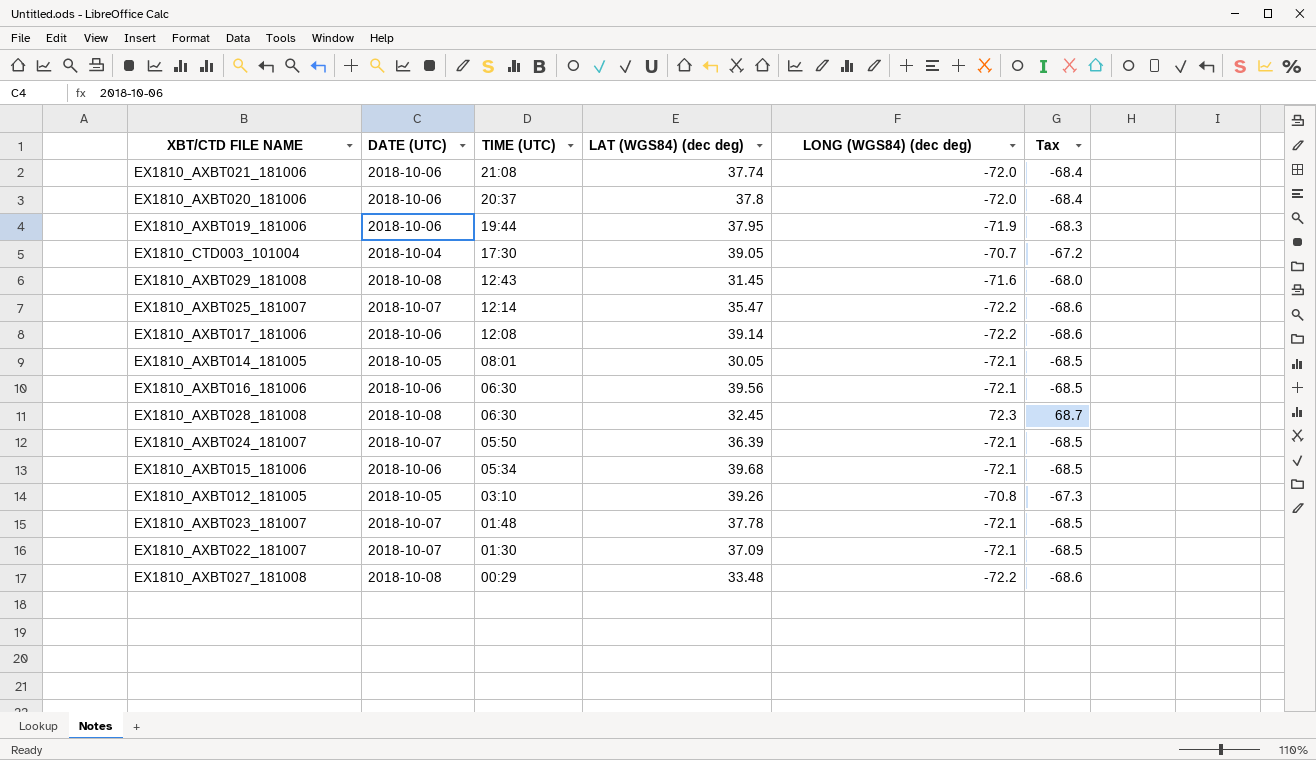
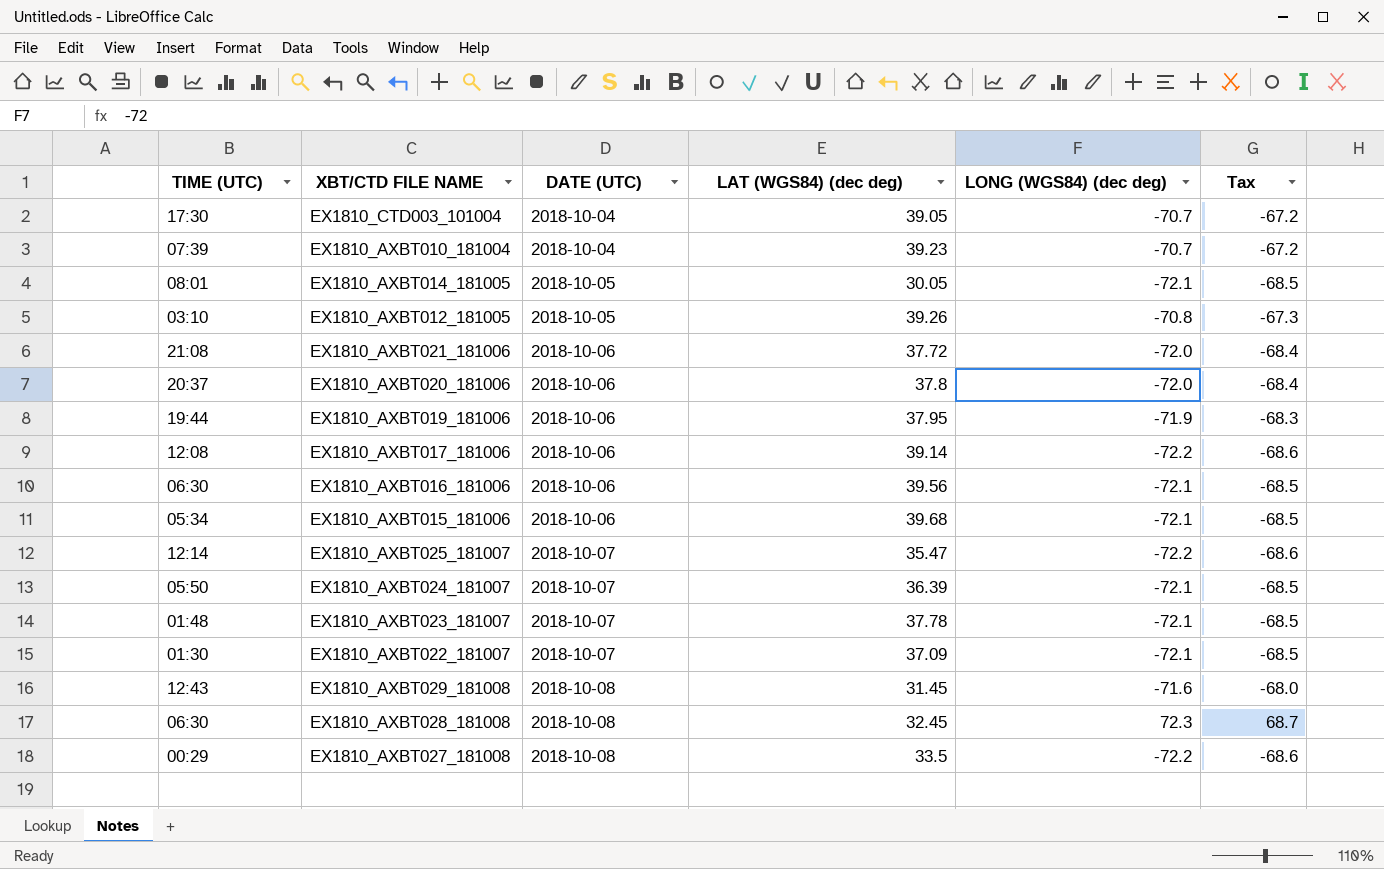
row order: TIME (UTC) descending -> DATE (UTC) ascending
column TIME (UTC) | position: 3 -> 1
row EX1810_AXBT010_181004: none -> 07:39 | 2018-10-04 | 39.23 | -70.7 | -67.2
EX1810_AXBT021_181006 | LAT (WGS84) (dec deg): 37.74 -> 37.72
EX1810_AXBT027_181008 | LAT (WGS84) (dec deg): 33.48 -> 33.5

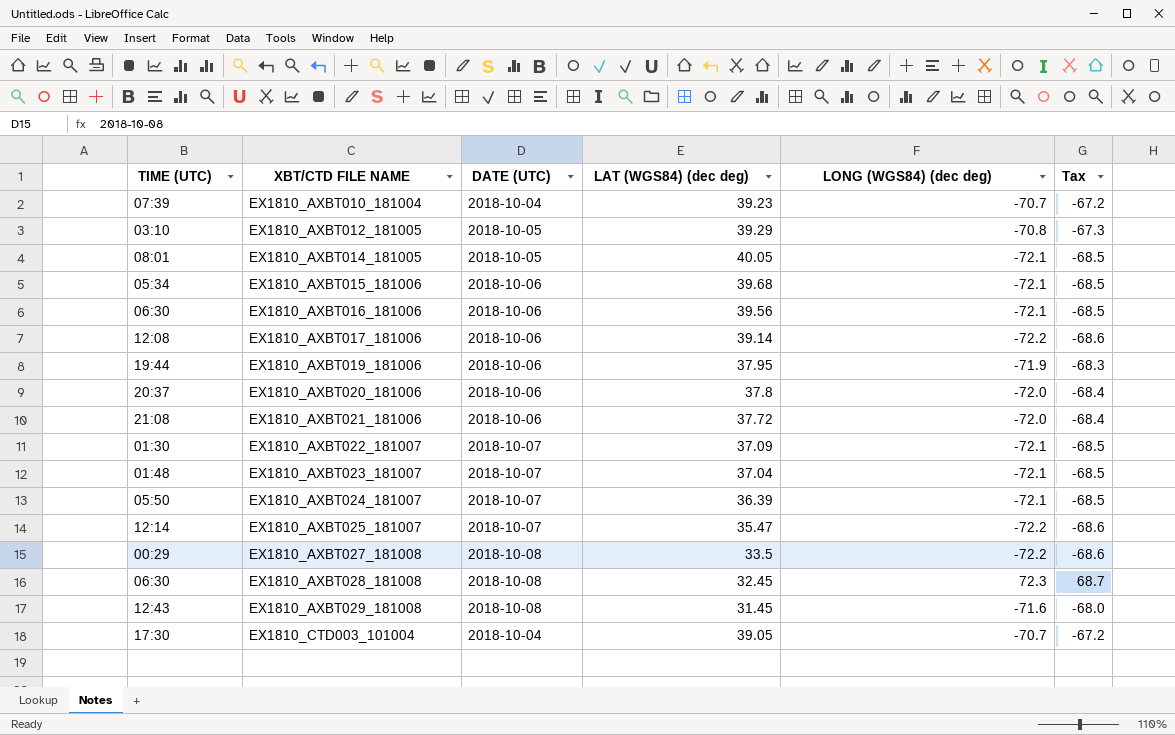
row order: DATE (UTC) ascending -> XBT/CTD FILE NAME ascending
EX1810_AXBT012_181005 | LAT (WGS84) (dec deg): 39.26 -> 39.29
EX1810_AXBT014_181005 | LAT (WGS84) (dec deg): 30.05 -> 40.05
EX1810_AXBT023_181007 | LAT (WGS84) (dec deg): 37.78 -> 37.04

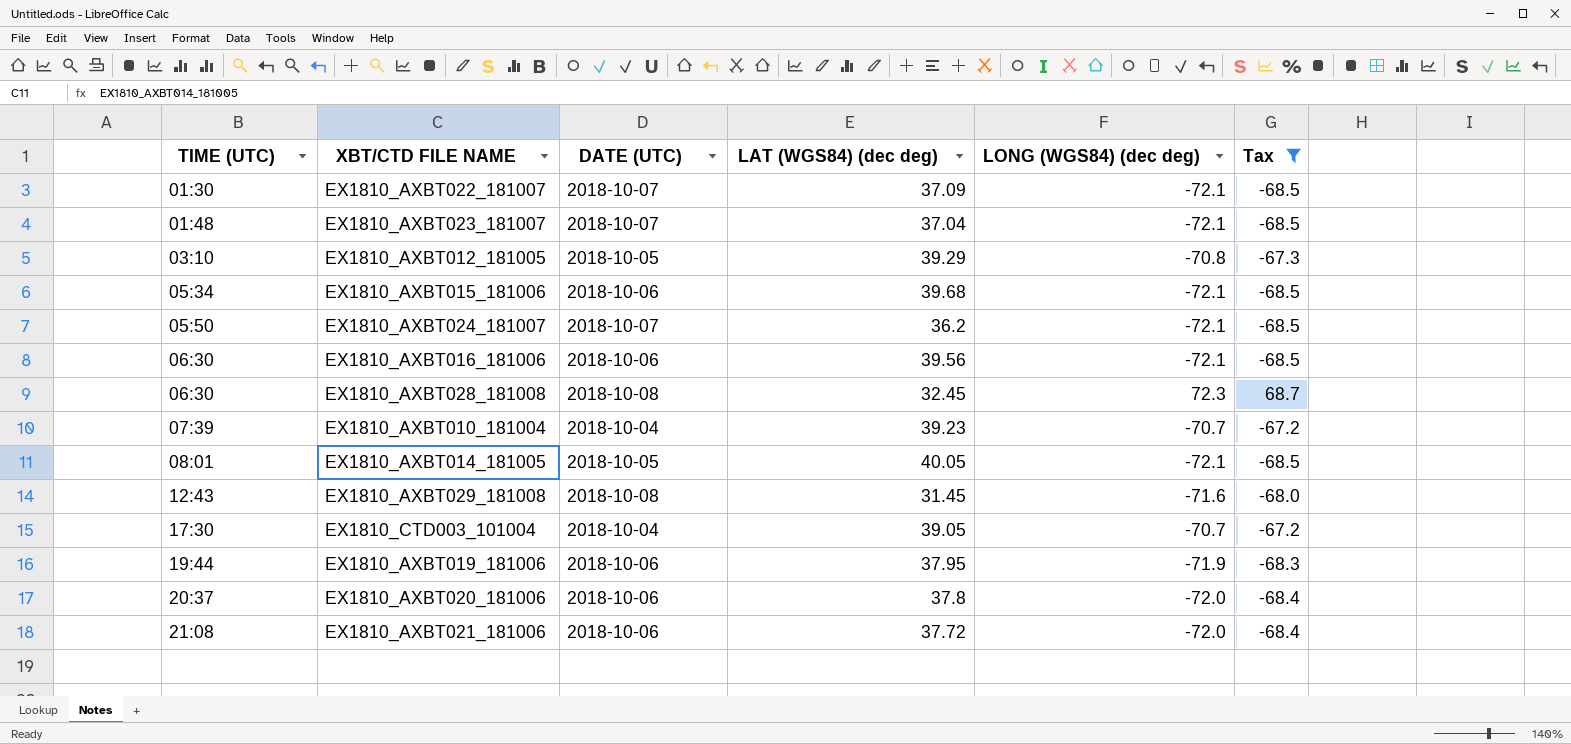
filter: none -> Tax != -68.6
row order: XBT/CTD FILE NAME ascending -> TIME (UTC) ascending
EX1810_AXBT024_181007 | LAT (WGS84) (dec deg): 36.39 -> 36.2

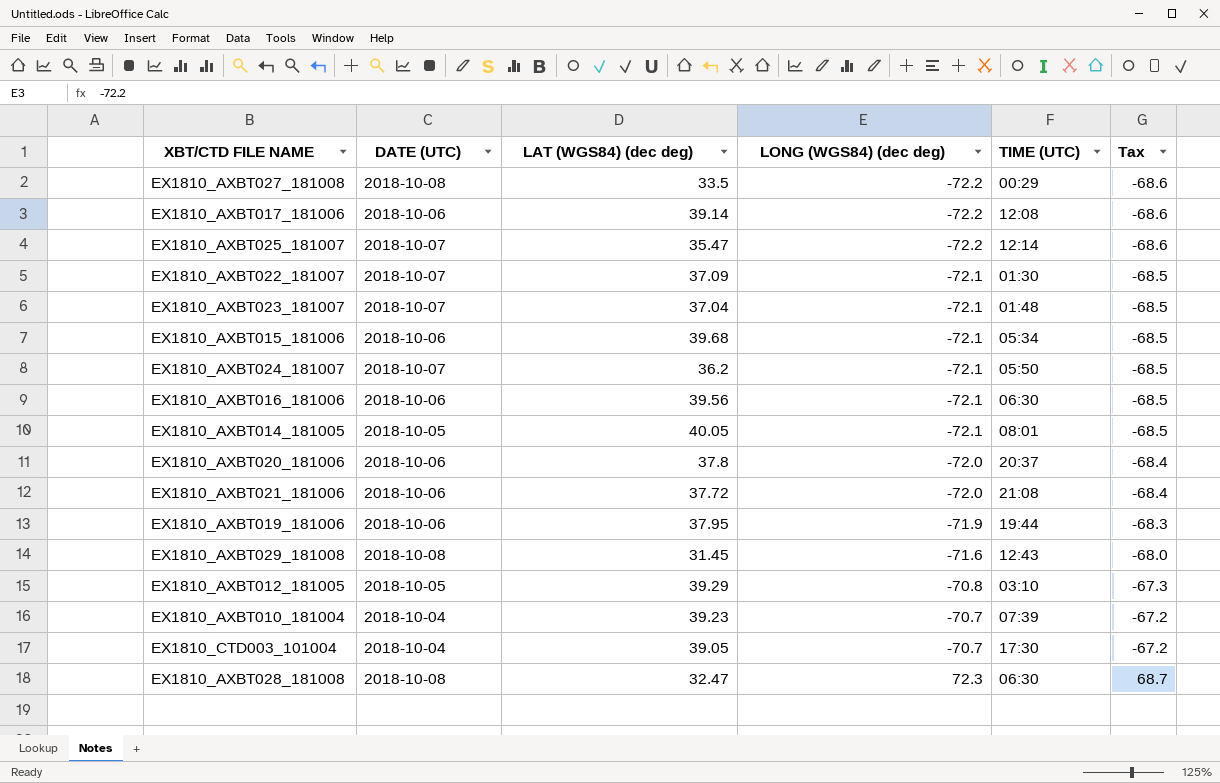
filter: Tax != -68.6 -> none
row order: TIME (UTC) ascending -> LONG (WGS84) (dec deg) ascending
column TIME (UTC) | position: 1 -> 5
EX1810_AXBT028_181008 | LAT (WGS84) (dec deg): 32.45 -> 32.47

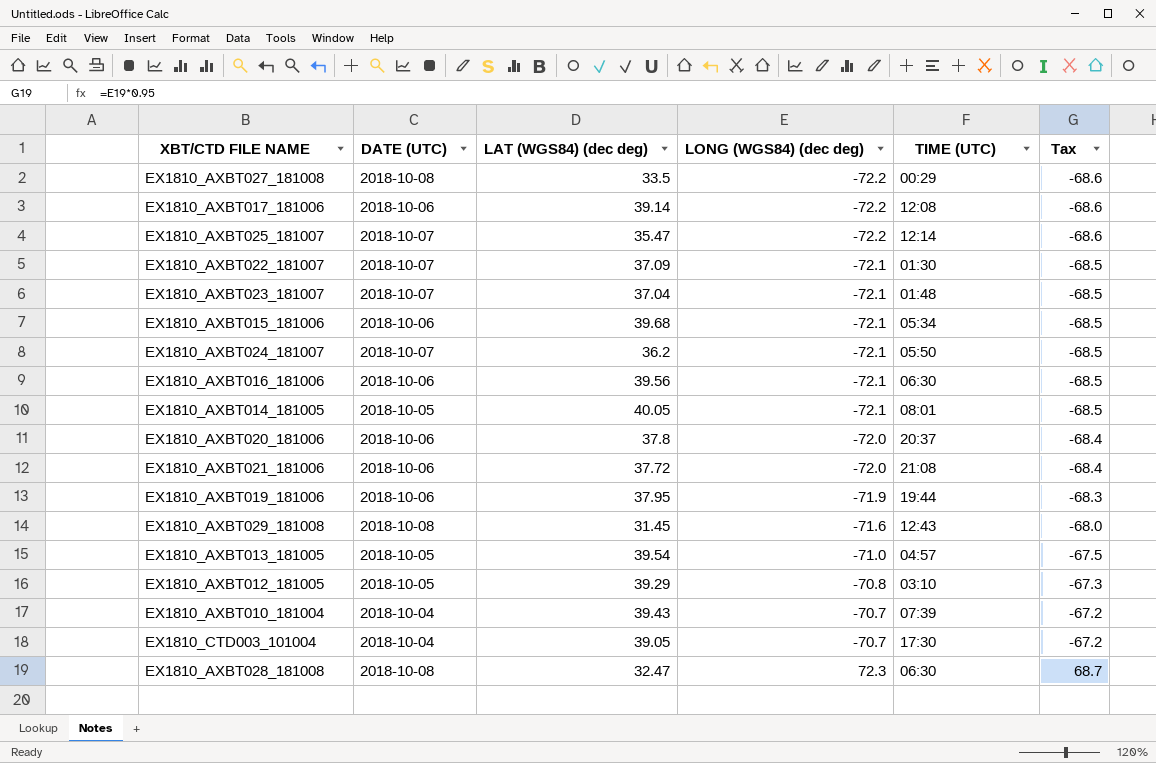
row EX1810_AXBT013_181005: none -> 2018-10-05 | 39.54 | -71.0 | 04:57 | -67.5
EX1810_AXBT010_181004 | LAT (WGS84) (dec deg): 39.23 -> 39.43

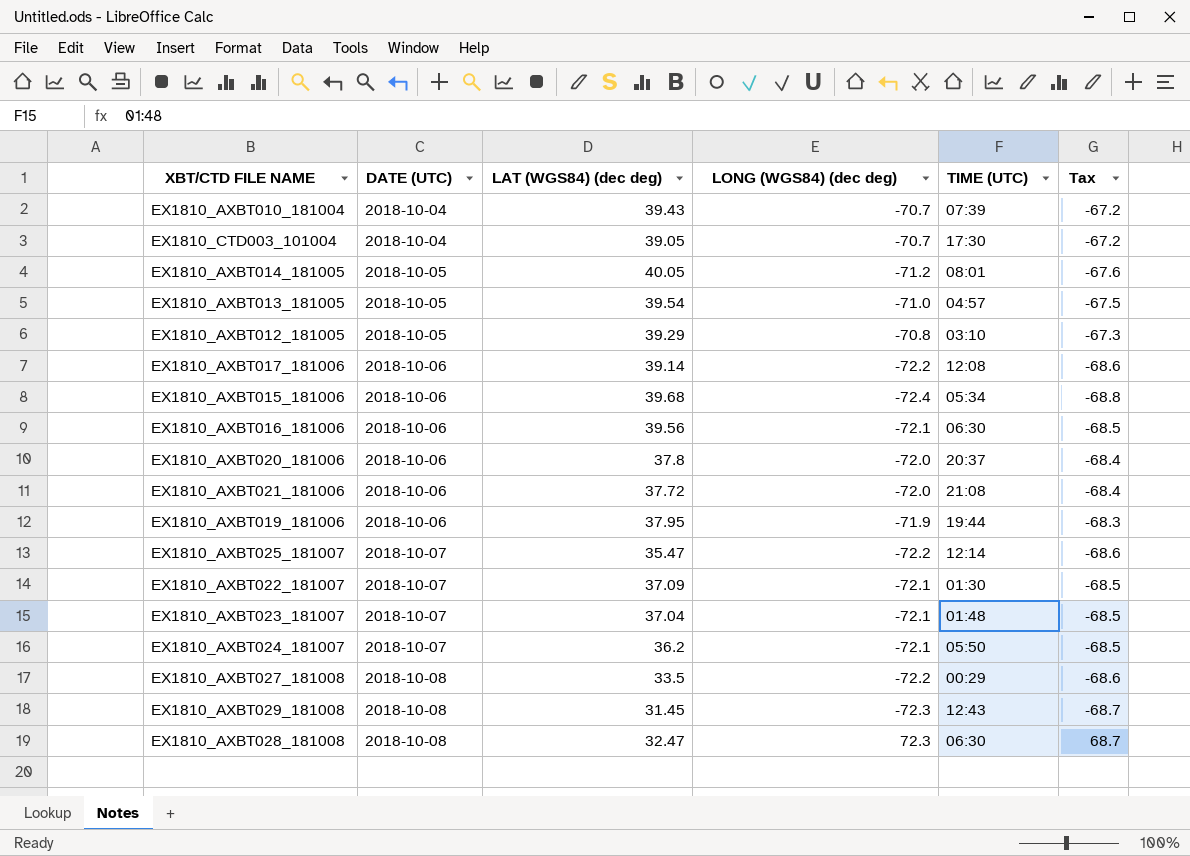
row order: LONG (WGS84) (dec deg) ascending -> DATE (UTC) ascending
EX1810_AXBT014_181005 | LONG (WGS84) (dec deg): -72.1 -> -71.2
EX1810_AXBT014_181005 | Tax: -68.5 -> -67.6
EX1810_AXBT015_181006 | LONG (WGS84) (dec deg): -72.1 -> -72.4
EX1810_AXBT015_181006 | Tax: -68.5 -> -68.8
EX1810_AXBT029_181008 | LONG (WGS84) (dec deg): -71.6 -> -72.3
EX1810_AXBT029_181008 | Tax: -68.0 -> -68.7

